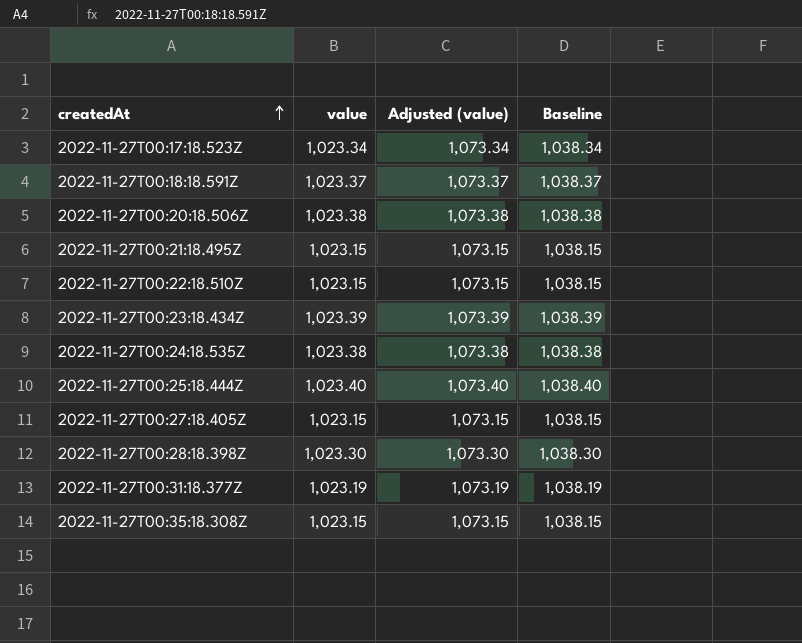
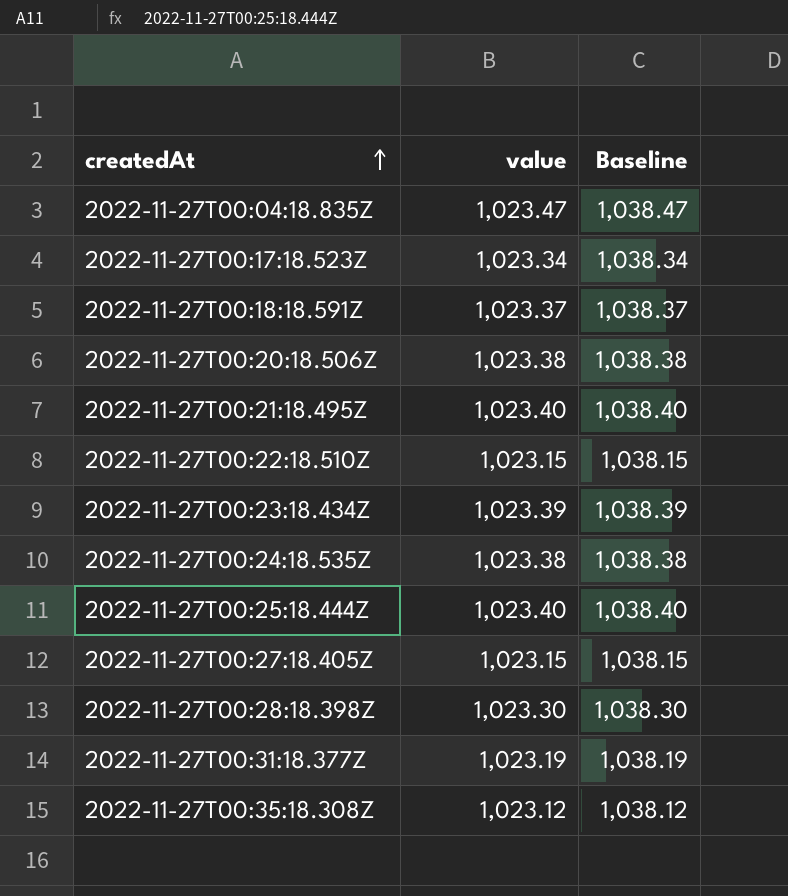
column Adjusted (value) | formula: [value] + 50 -> none
row 2022-11-27T00:04:18.835Z: none -> 1,023.47 | 1,038.47
2022-11-27T00:21:18.495Z | value: 1,023.15 -> 1,023.40
2022-11-27T00:21:18.495Z | Baseline: 1,038.15 -> 1,038.40
2022-11-27T00:35:18.308Z | value: 1,023.15 -> 1,023.12
2022-11-27T00:35:18.308Z | Baseline: 1,038.15 -> 1,038.12

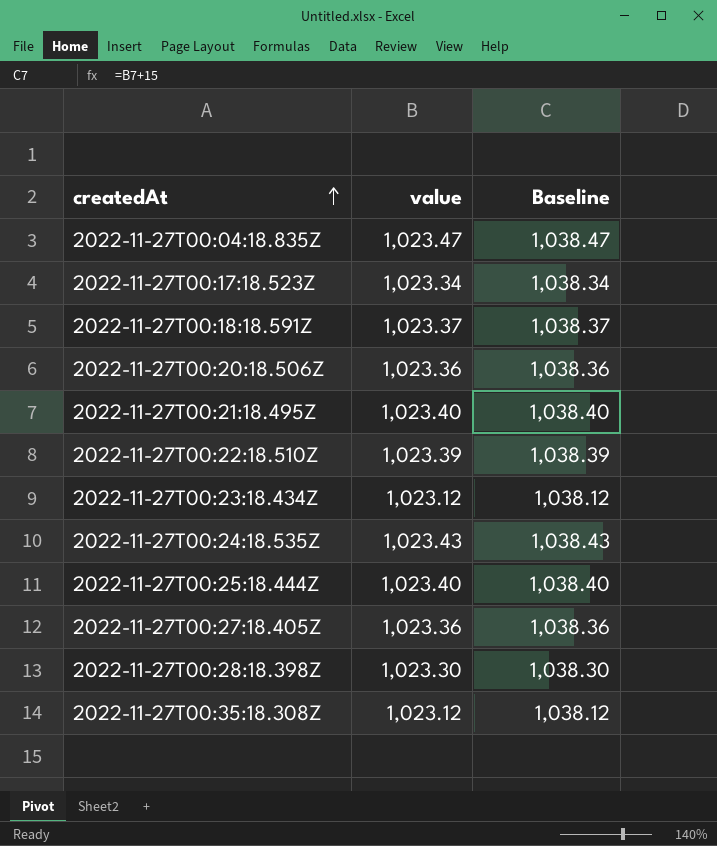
row 2022-11-27T00:31:18.377Z: 1,023.19 | 1,038.19 -> none
2022-11-27T00:20:18.506Z | value: 1,023.38 -> 1,023.36
2022-11-27T00:20:18.506Z | Baseline: 1,038.38 -> 1,038.36
2022-11-27T00:22:18.510Z | value: 1,023.15 -> 1,023.39
2022-11-27T00:22:18.510Z | Baseline: 1,038.15 -> 1,038.39
2022-11-27T00:23:18.434Z | value: 1,023.39 -> 1,023.12
2022-11-27T00:23:18.434Z | Baseline: 1,038.39 -> 1,038.12
2022-11-27T00:24:18.535Z | value: 1,023.38 -> 1,023.43
2022-11-27T00:24:18.535Z | Baseline: 1,038.38 -> 1,038.43
2022-11-27T00:27:18.405Z | value: 1,023.15 -> 1,023.36
2022-11-27T00:27:18.405Z | Baseline: 1,038.15 -> 1,038.36

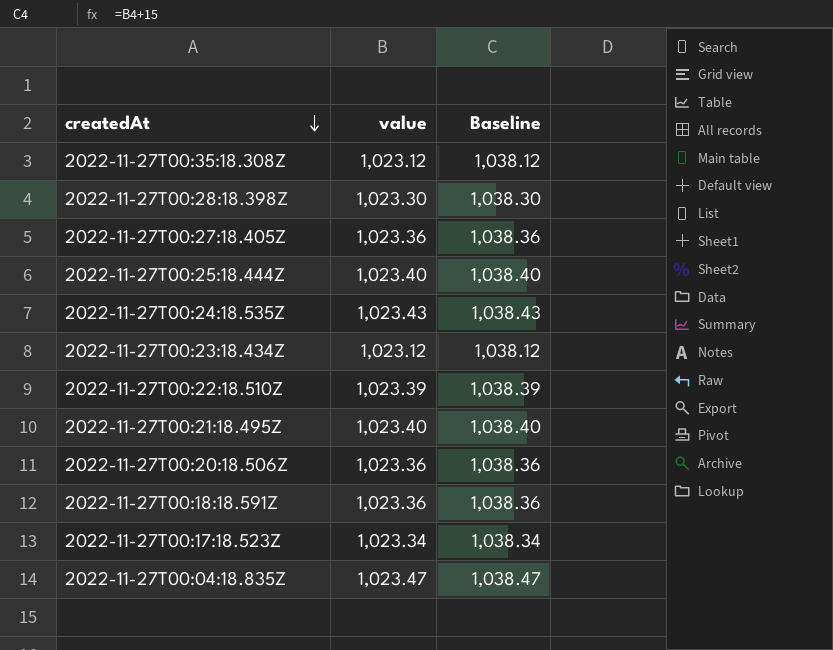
row order: createdAt ascending -> createdAt descending
2022-11-27T00:18:18.591Z | value: 1,023.37 -> 1,023.36
2022-11-27T00:18:18.591Z | Baseline: 1,038.37 -> 1,038.36

